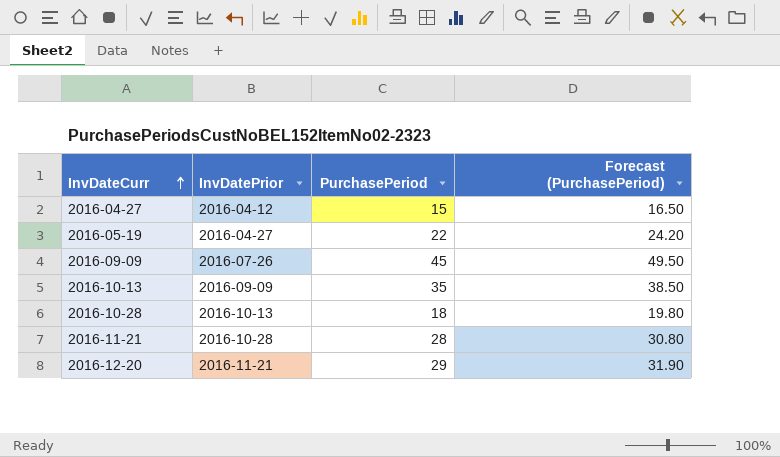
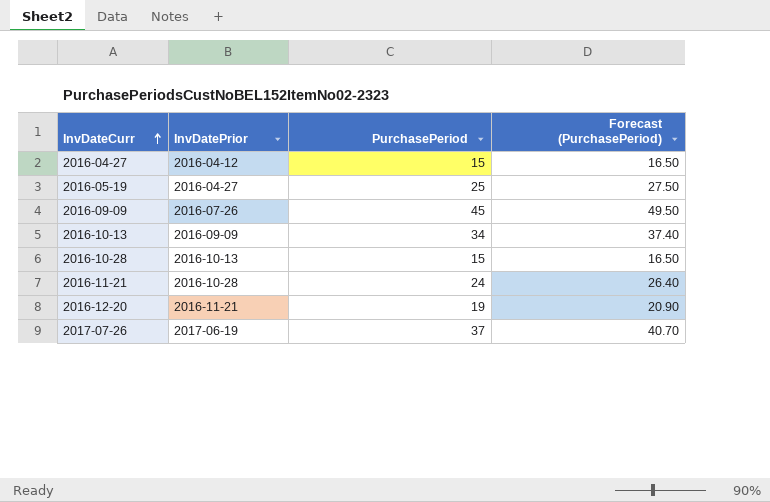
2016-05-19 | PurchasePeriod: 22 -> 25
2016-05-19 | Forecast (PurchasePeriod): 24.20 -> 27.50
2016-10-13 | PurchasePeriod: 35 -> 34
2016-10-13 | Forecast (PurchasePeriod): 38.50 -> 37.40
2016-10-28 | PurchasePeriod: 18 -> 15
2016-10-28 | Forecast (PurchasePeriod): 19.80 -> 16.50
2016-11-21 | PurchasePeriod: 28 -> 24
2016-11-21 | Forecast (PurchasePeriod): 30.80 -> 26.40
2016-12-20 | PurchasePeriod: 29 -> 19
2016-12-20 | Forecast (PurchasePeriod): 31.90 -> 20.90
row 2017-07-26: none -> 2017-06-19 | 37 | 40.70

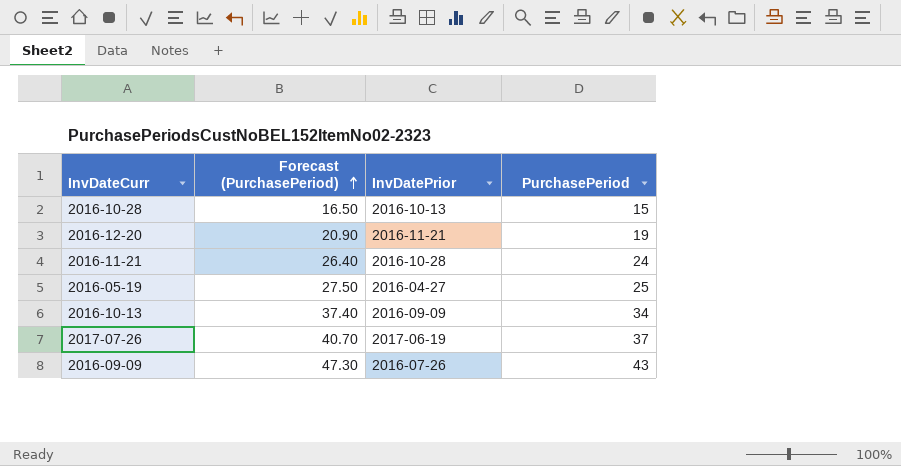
row order: InvDateCurr ascending -> Forecast (PurchasePeriod) ascending
column Forecast (PurchasePeriod) | position: 4 -> 2
row 2016-04-27: 2016-04-12 | 15 | 16.50 -> none
2016-09-09 | Forecast (PurchasePeriod): 49.50 -> 47.30
2016-09-09 | PurchasePeriod: 45 -> 43

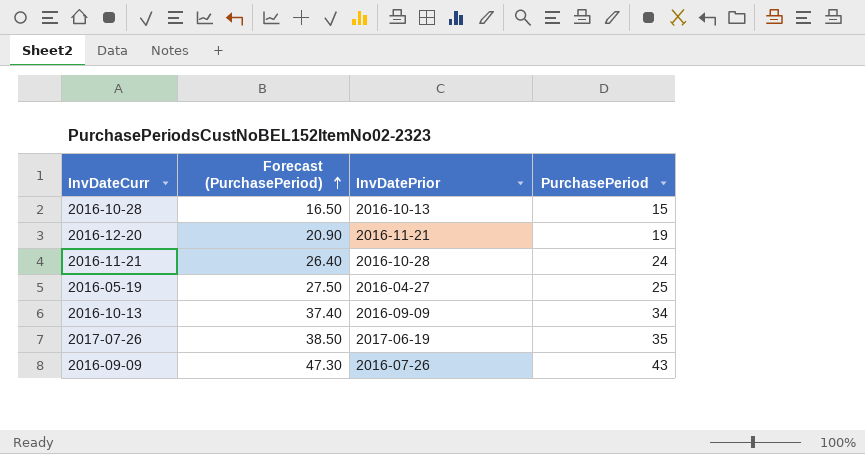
2017-07-26 | Forecast (PurchasePeriod): 40.70 -> 38.50
2017-07-26 | PurchasePeriod: 37 -> 35

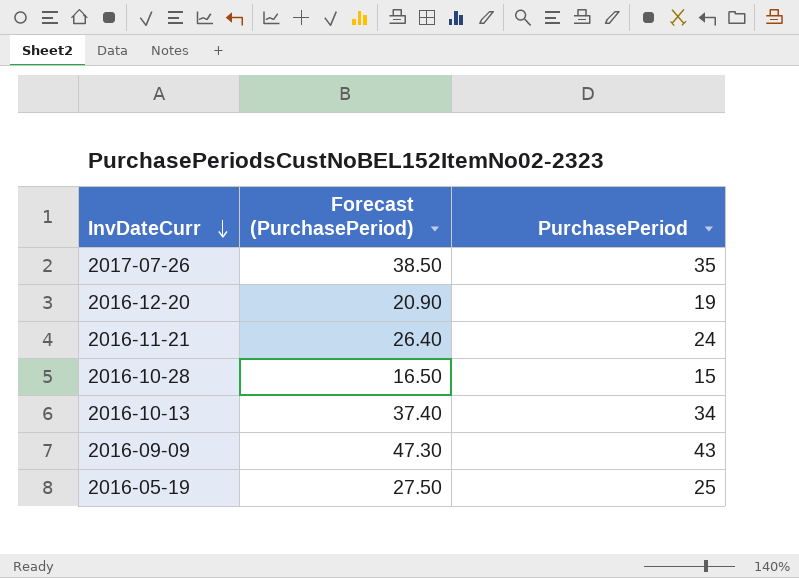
row order: Forecast (PurchasePeriod) ascending -> InvDateCurr descending
column InvDatePrior | position: 3 -> none

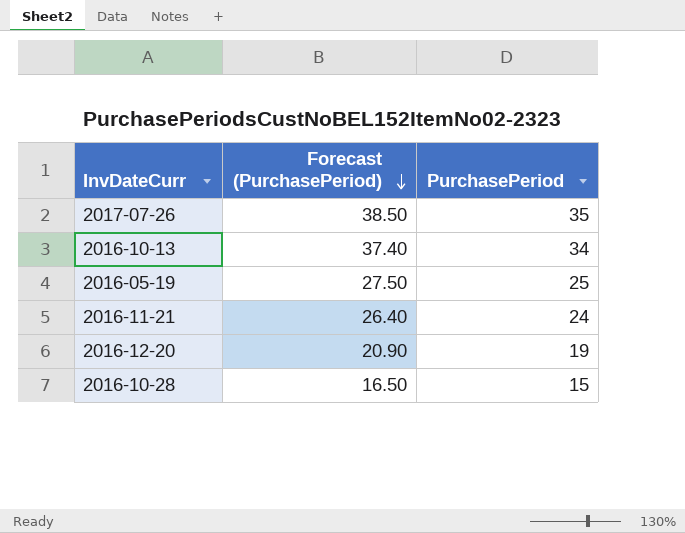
row order: InvDateCurr descending -> Forecast (PurchasePeriod) descending
row 2016-09-09: 47.30 | 43 -> none

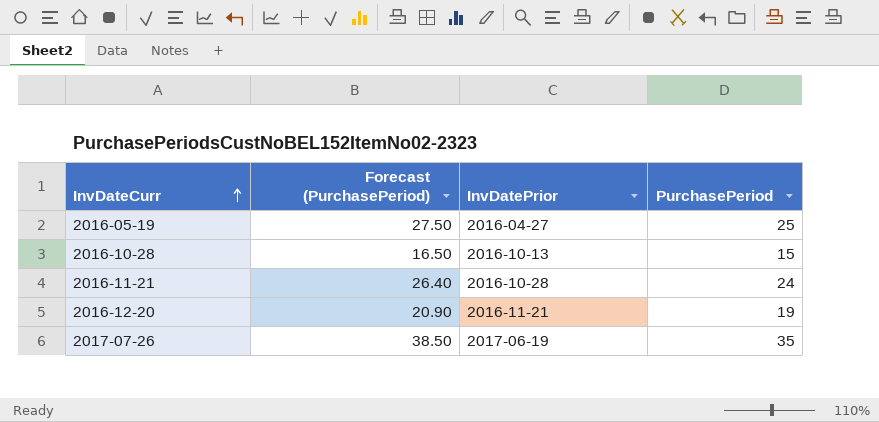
row order: Forecast (PurchasePeriod) descending -> InvDateCurr ascending
column InvDatePrior | position: none -> 3
row 2016-10-13: 37.40 | 34 -> none

